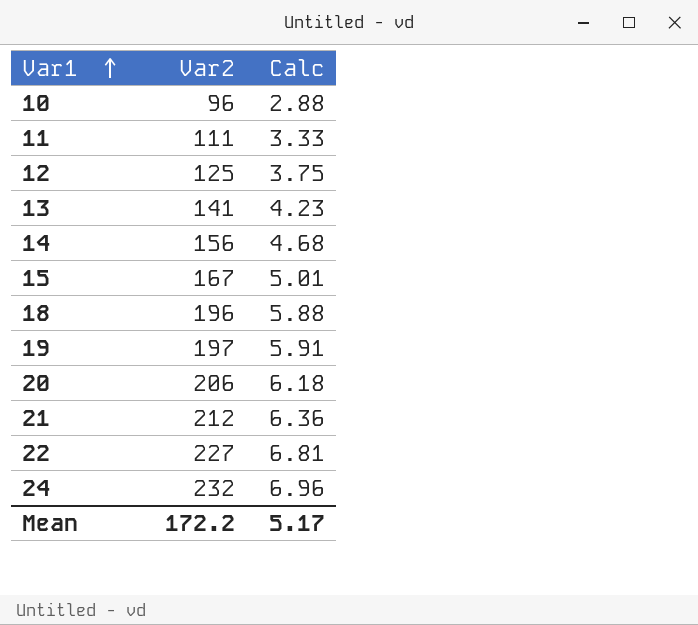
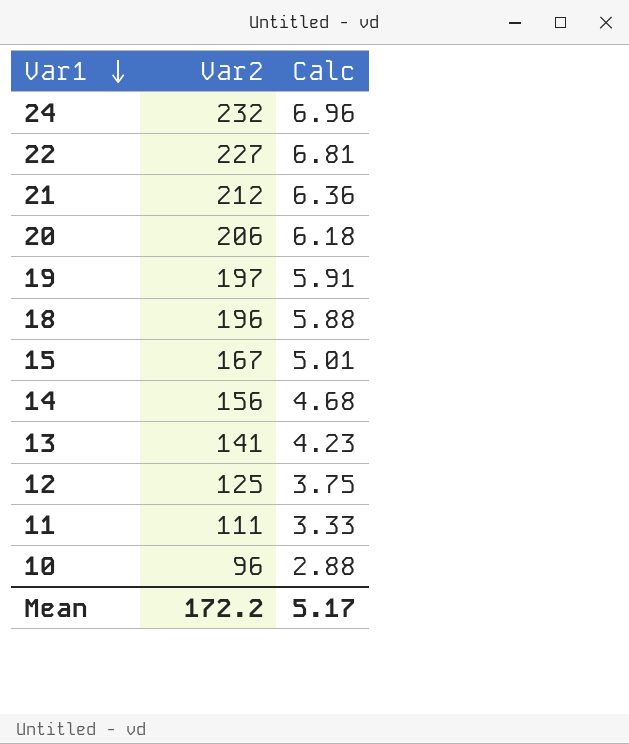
row order: Var1 ascending -> Var1 descending

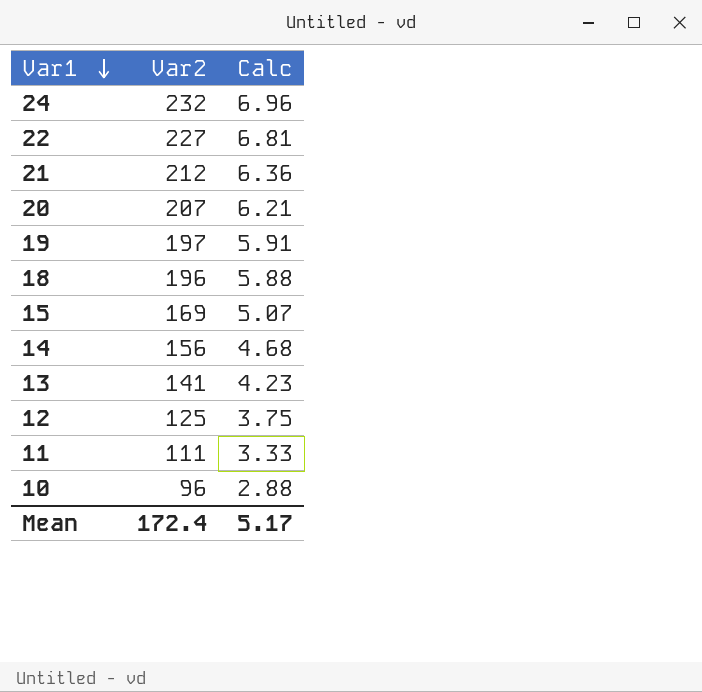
20 | Var2: 206 -> 207
20 | Calc: 6.18 -> 6.21
15 | Var2: 167 -> 169
15 | Calc: 5.01 -> 5.07
Mean | Var2: 172.2 -> 172.4

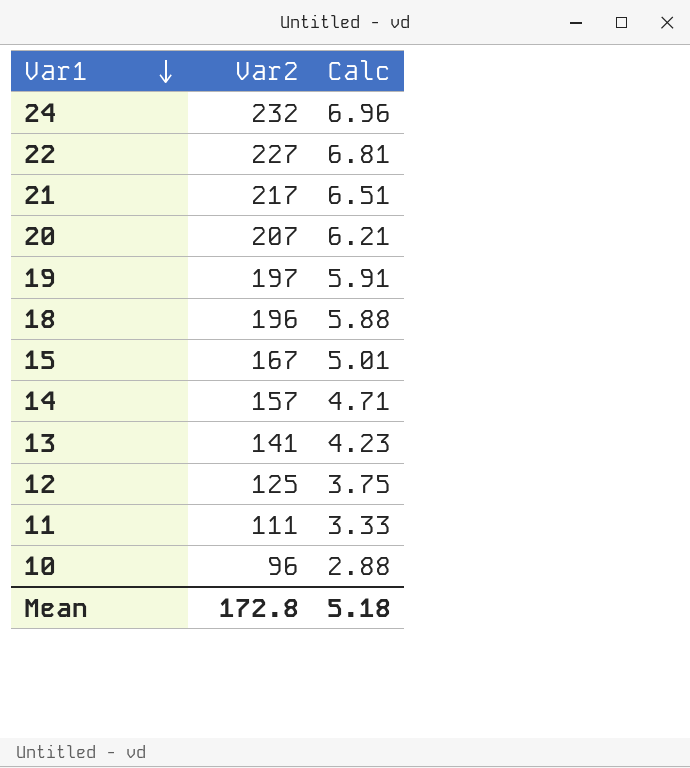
21 | Var2: 212 -> 217
21 | Calc: 6.36 -> 6.51
15 | Var2: 169 -> 167
15 | Calc: 5.07 -> 5.01
14 | Var2: 156 -> 157
14 | Calc: 4.68 -> 4.71
Mean | Var2: 172.4 -> 172.8
Mean | Calc: 5.17 -> 5.18

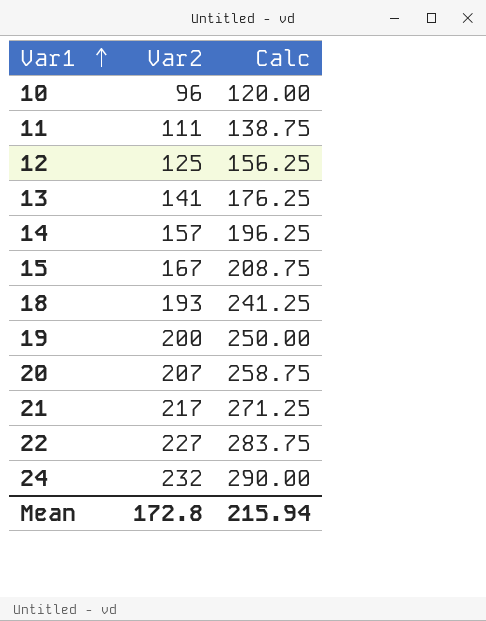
row order: Var1 descending -> Var1 ascending
column Calc | formula: [Var2] * 0.03 -> [Var2] * 1.25
18 | Var2: 196 -> 193
19 | Var2: 197 -> 200
Mean | Calc: 5.18 -> 215.94

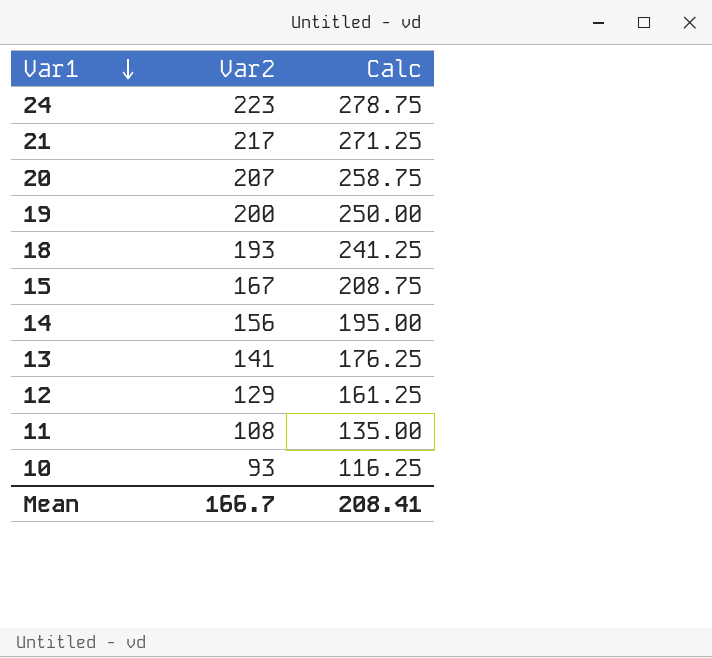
row order: Var1 ascending -> Var1 descending
row 22: 227 | 283.75 -> none
24 | Var2: 232 -> 223
24 | Calc: 290.00 -> 278.75
14 | Var2: 157 -> 156
14 | Calc: 196.25 -> 195.00
12 | Var2: 125 -> 129
12 | Calc: 156.25 -> 161.25
11 | Var2: 111 -> 108
11 | Calc: 138.75 -> 135.00
10 | Var2: 96 -> 93
10 | Calc: 120.00 -> 116.25
Mean | Var2: 172.8 -> 166.7
Mean | Calc: 215.94 -> 208.41

